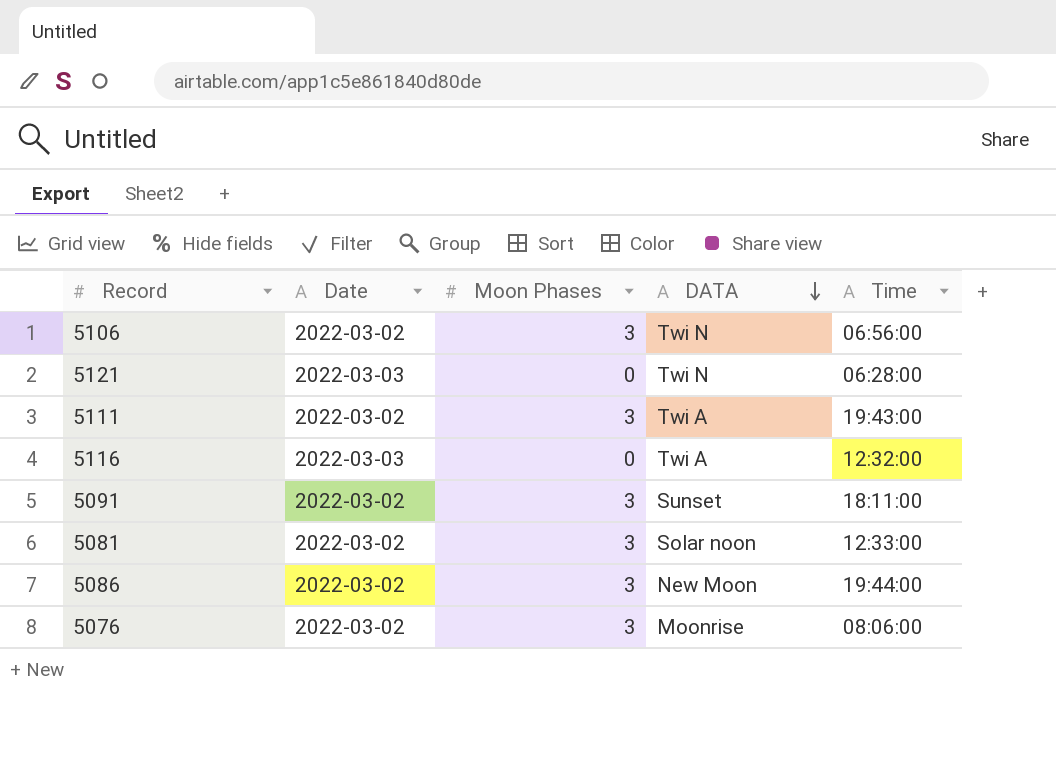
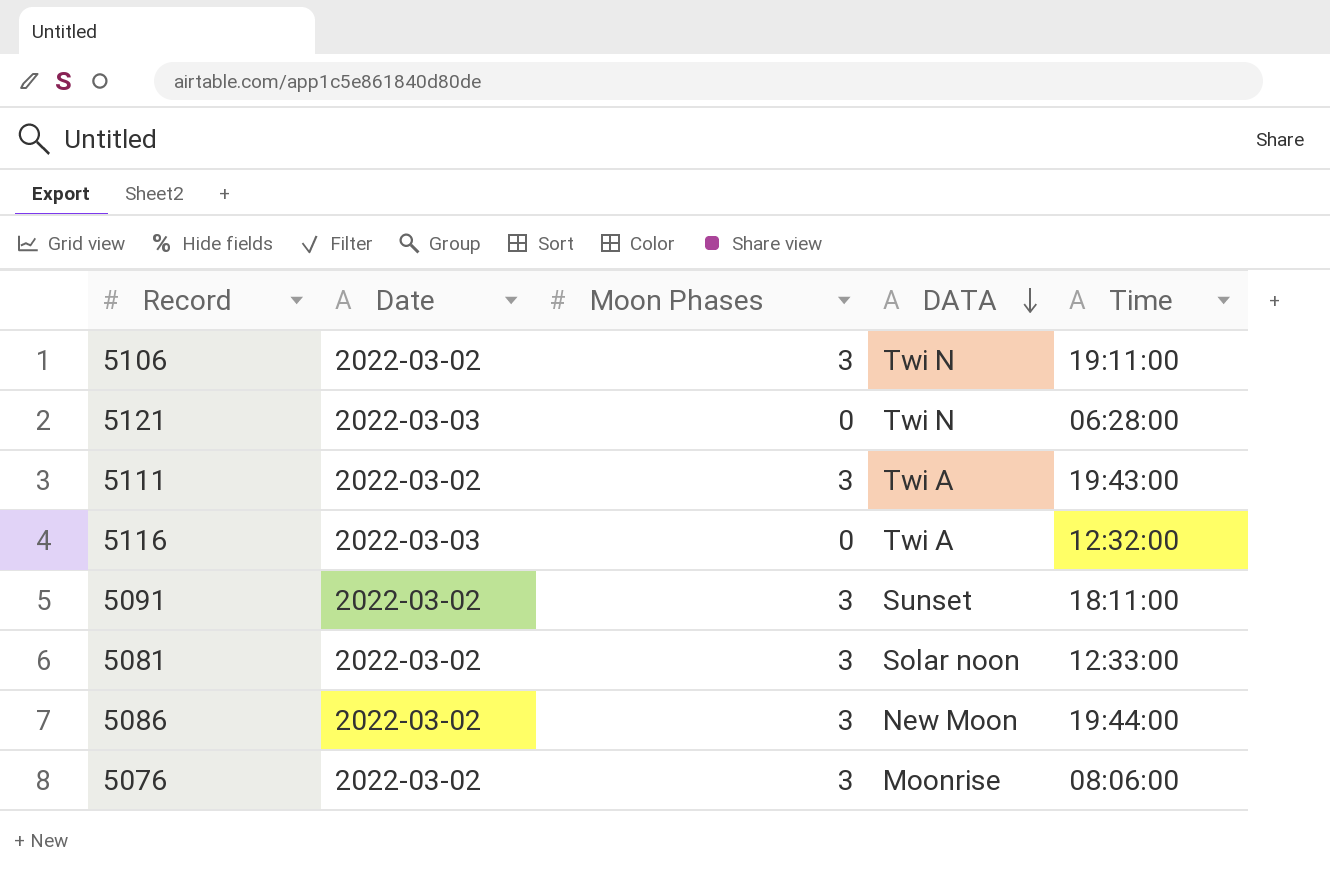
5106 | Time: 06:56:00 -> 19:11:00

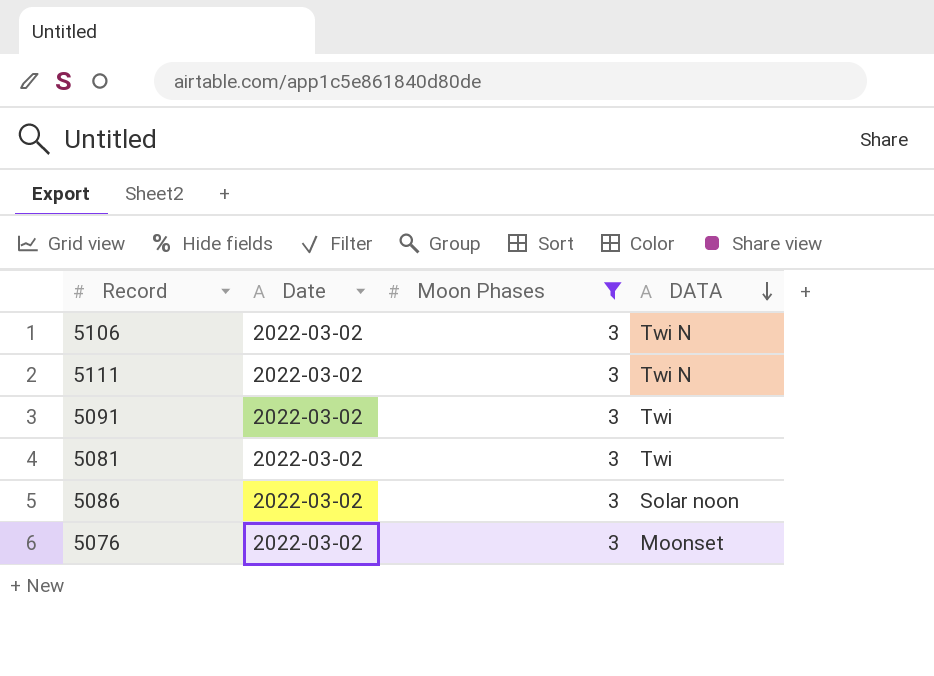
filter: none -> Moon Phases = 3
column Time | position: 5 -> none
5111 | DATA: Twi A -> Twi N
5091 | DATA: Sunset -> Twi
5081 | DATA: Solar noon -> Twi
5086 | DATA: New Moon -> Solar noon
5076 | DATA: Moonrise -> Moonset

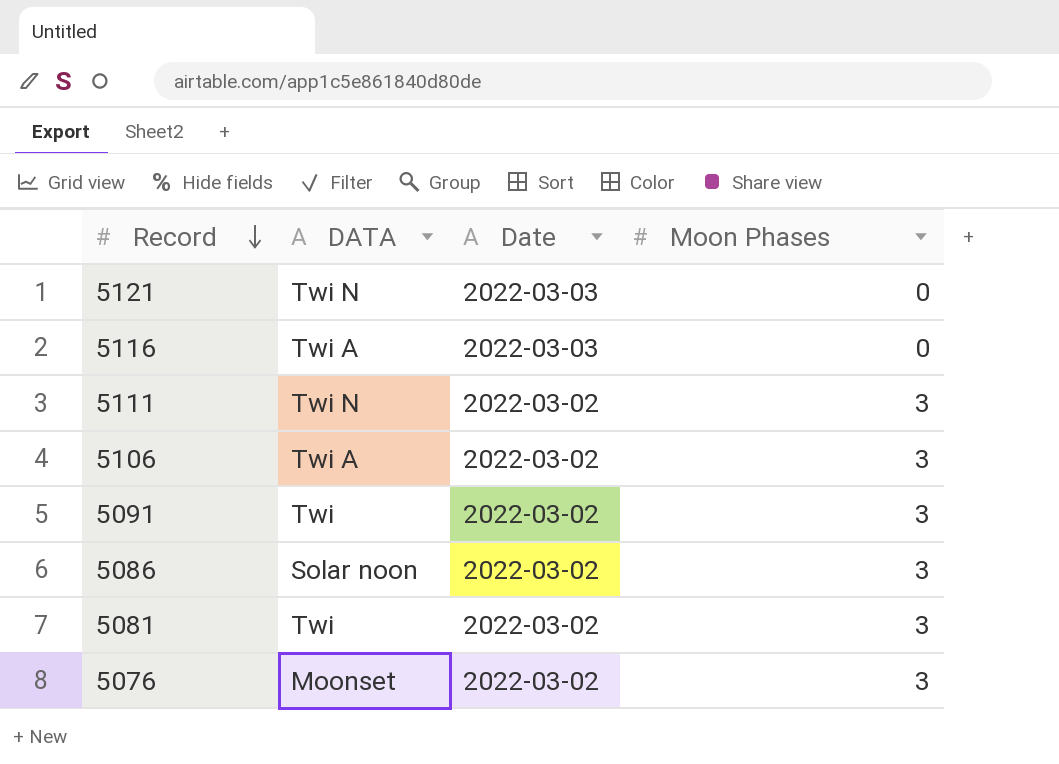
filter: Moon Phases = 3 -> none
row order: DATA descending -> Record descending
column DATA | position: 4 -> 2
5106 | DATA: Twi N -> Twi A

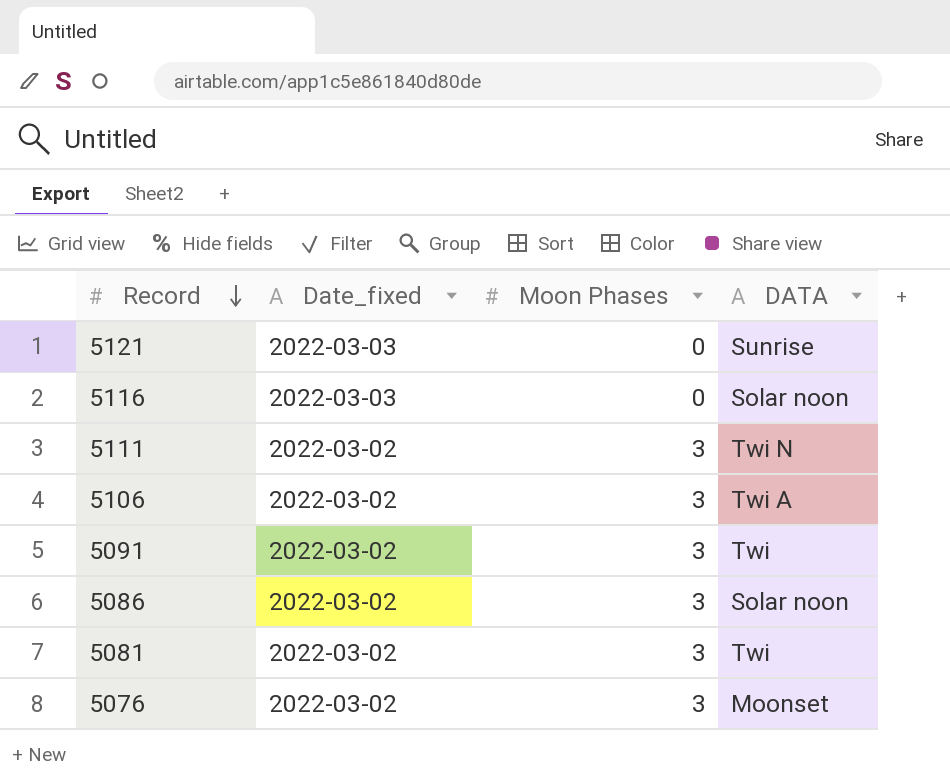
column name: Date -> Date_fixed
column DATA | position: 2 -> 4
5121 | DATA: Twi N -> Sunrise
5116 | DATA: Twi A -> Solar noon

